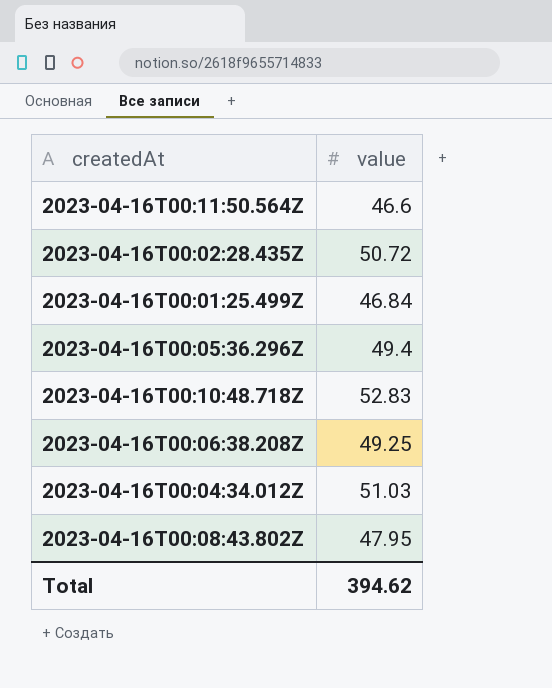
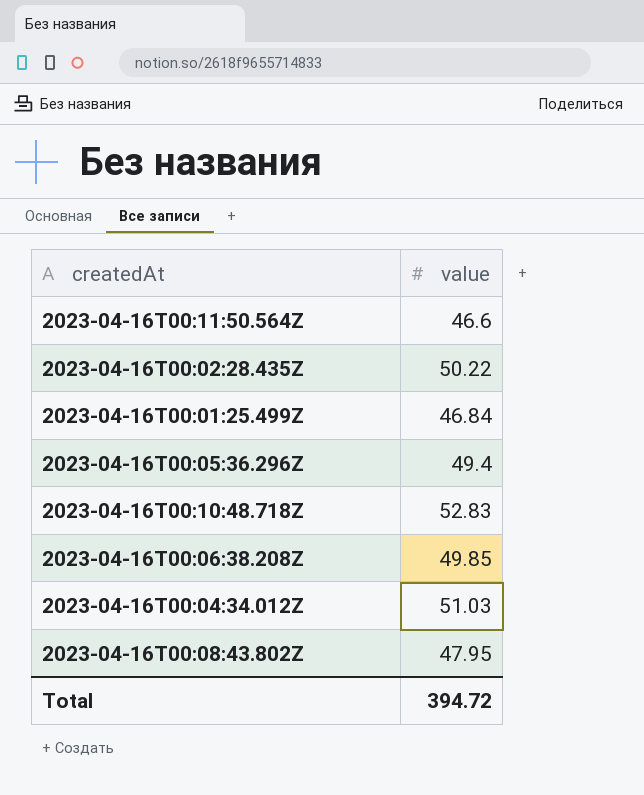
2023-04-16T00:02:28.435Z | value: 50.72 -> 50.22
2023-04-16T00:06:38.208Z | value: 49.25 -> 49.85
Total | value: 394.62 -> 394.72

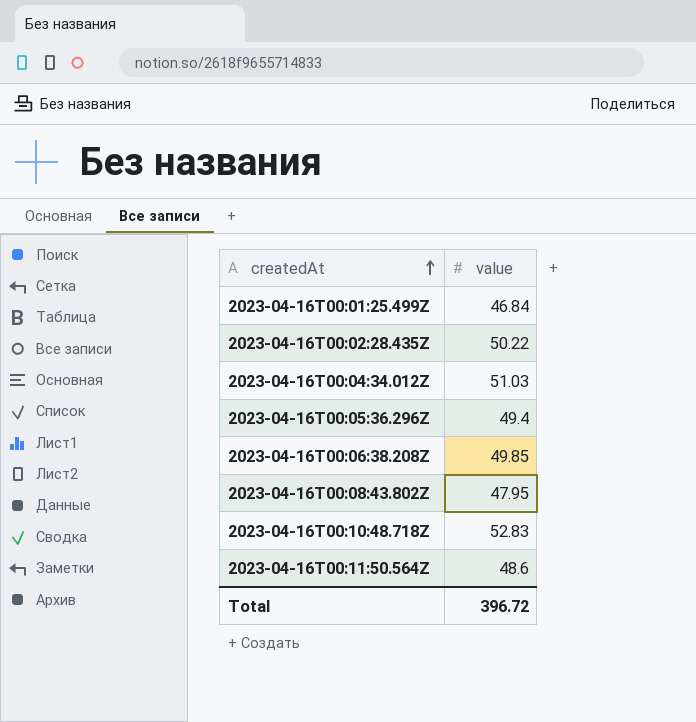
row order: none -> createdAt ascending
2023-04-16T00:11:50.564Z | value: 46.6 -> 48.6
Total | value: 394.72 -> 396.72

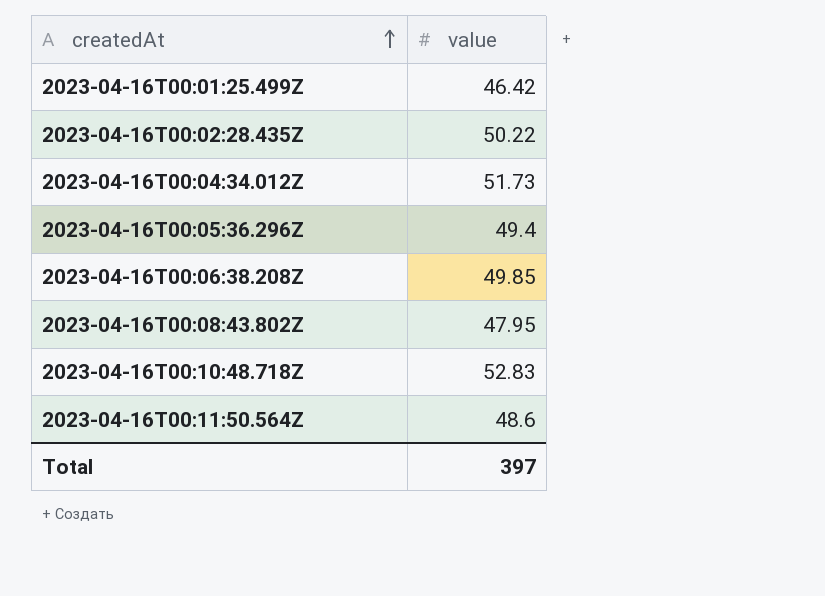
2023-04-16T00:01:25.499Z | value: 46.84 -> 46.42
2023-04-16T00:04:34.012Z | value: 51.03 -> 51.73
Total | value: 396.72 -> 397

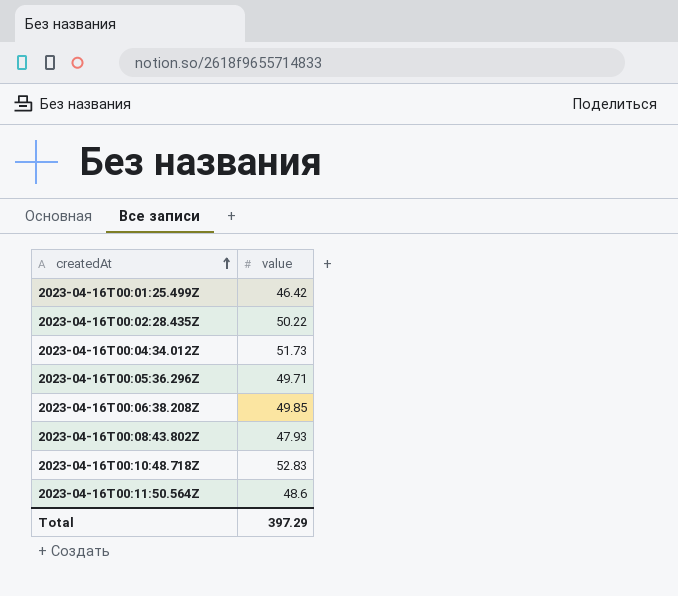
2023-04-16T00:05:36.296Z | value: 49.4 -> 49.71
2023-04-16T00:08:43.802Z | value: 47.95 -> 47.93
Total | value: 397 -> 397.29

